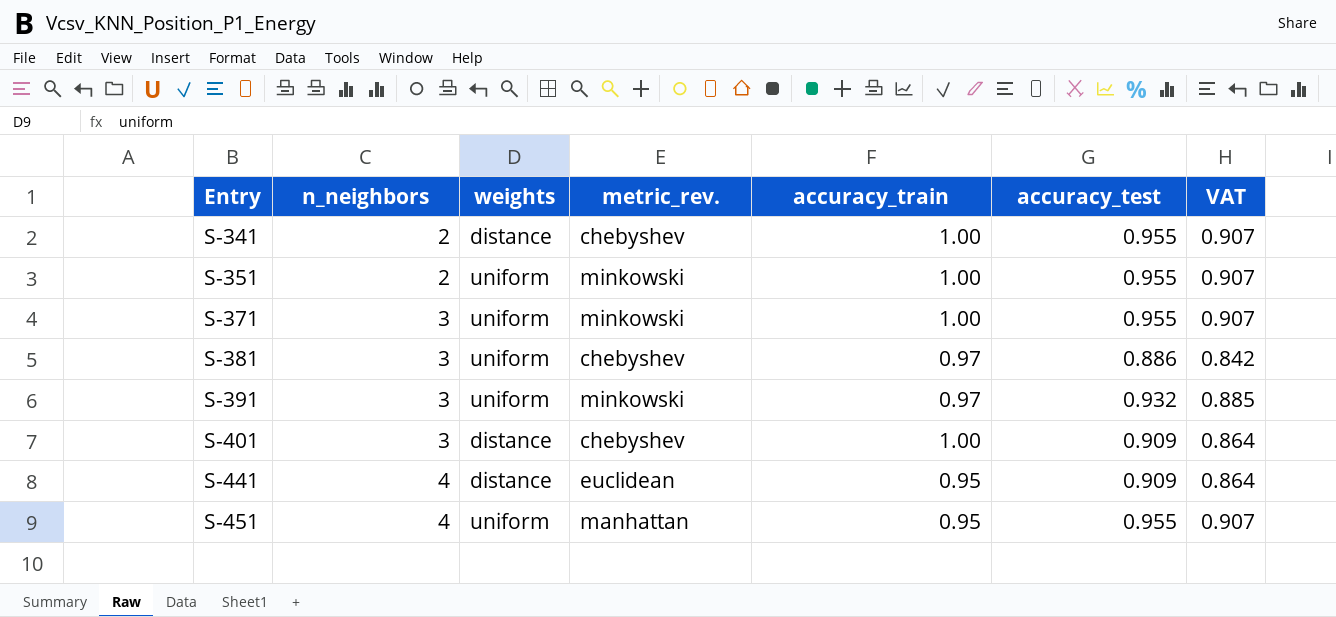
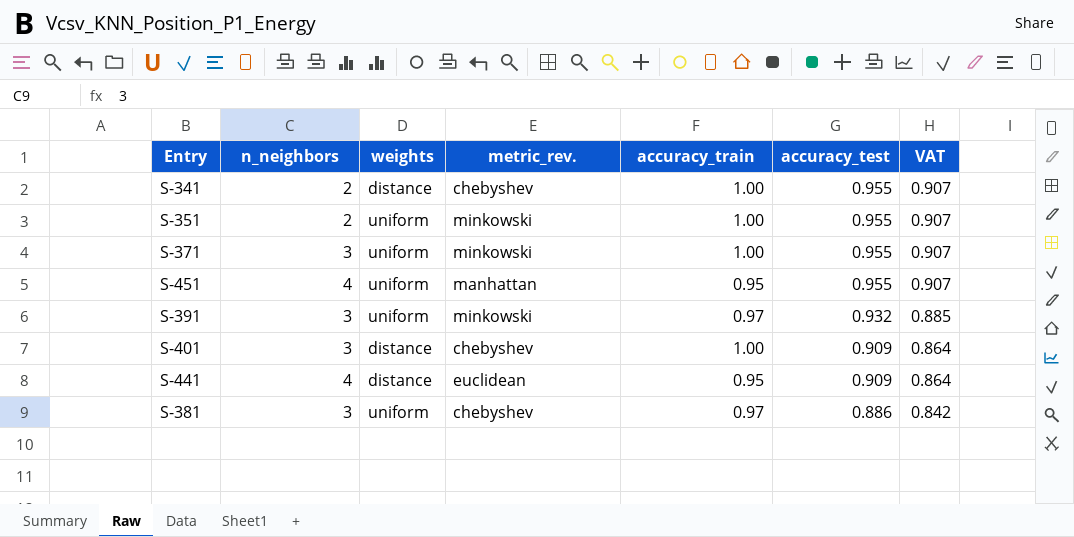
row order: Entry ascending -> accuracy_test descending

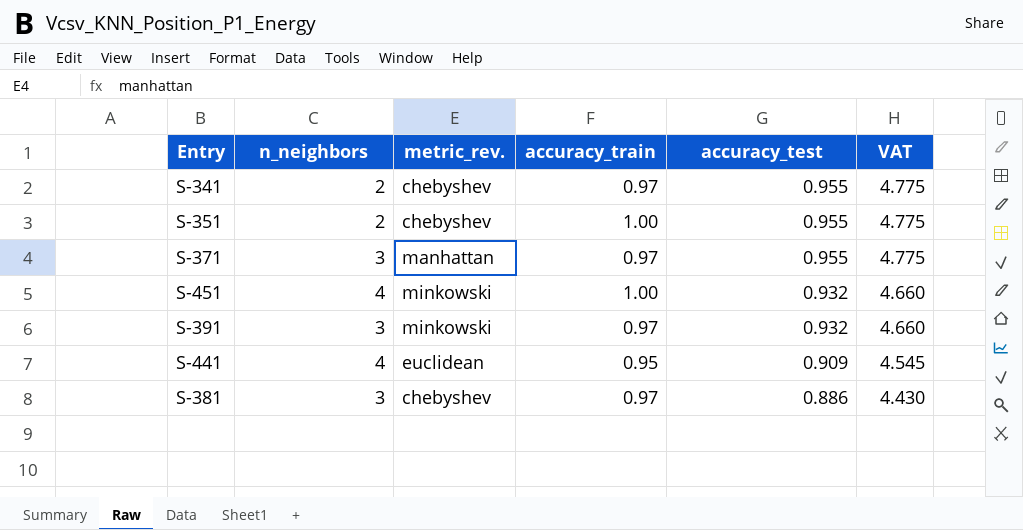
column weights | position: 3 -> none
column VAT | formula: [accuracy_test] * 0.95 -> [accuracy_test] * 5
row S-401: 3 | distance | chebyshev | 1.00 | 0.909 | 0.864 -> none
S-341 | accuracy_train: 1.00 -> 0.97
S-351 | metric_rev.: minkowski -> chebyshev
S-371 | metric_rev.: minkowski -> manhattan
S-371 | accuracy_train: 1.00 -> 0.97
S-451 | metric_rev.: manhattan -> minkowski
S-451 | accuracy_train: 0.95 -> 1.00
S-451 | accuracy_test: 0.955 -> 0.932

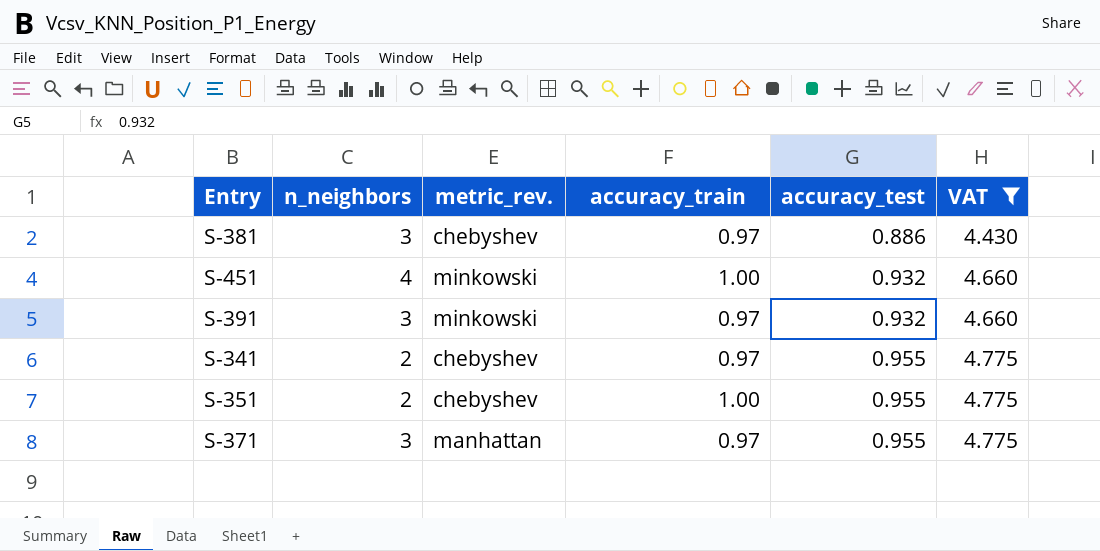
filter: none -> VAT != 4.545
row order: accuracy_test descending -> accuracy_test ascending

